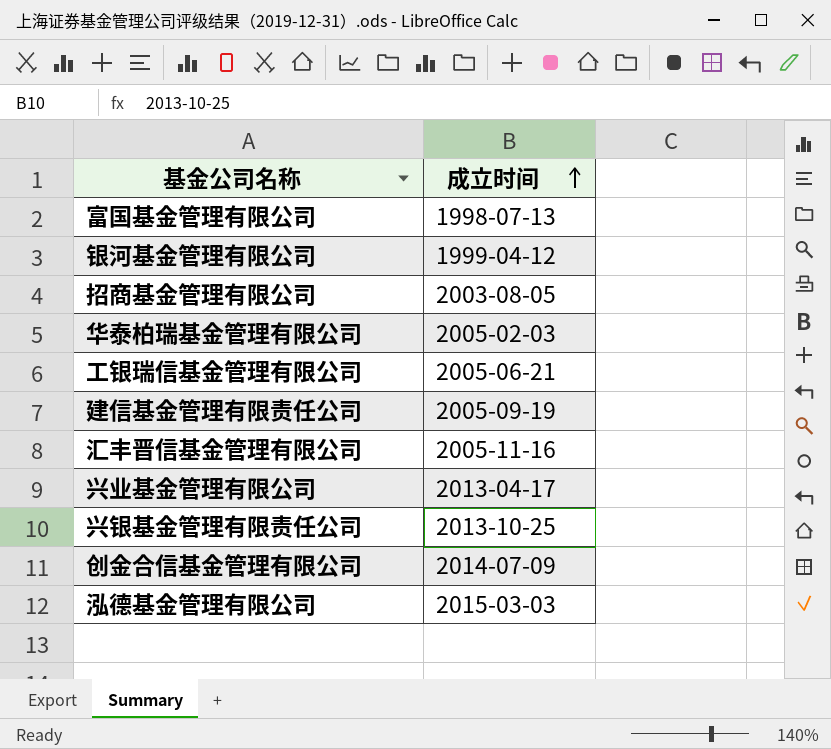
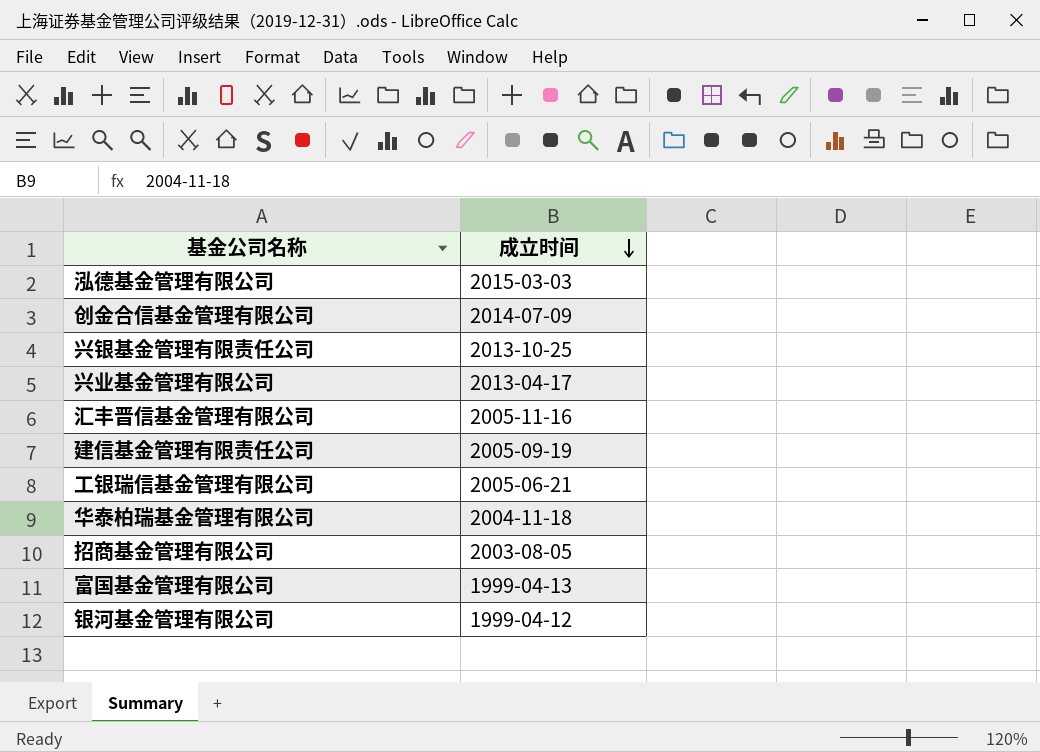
row order: 成立时间 ascending -> 成立时间 descending
华泰柏瑞基金管理有限公司 | 成立时间: 2005-02-03 -> 2004-11-18
富国基金管理有限公司 | 成立时间: 1998-07-13 -> 1999-04-13

